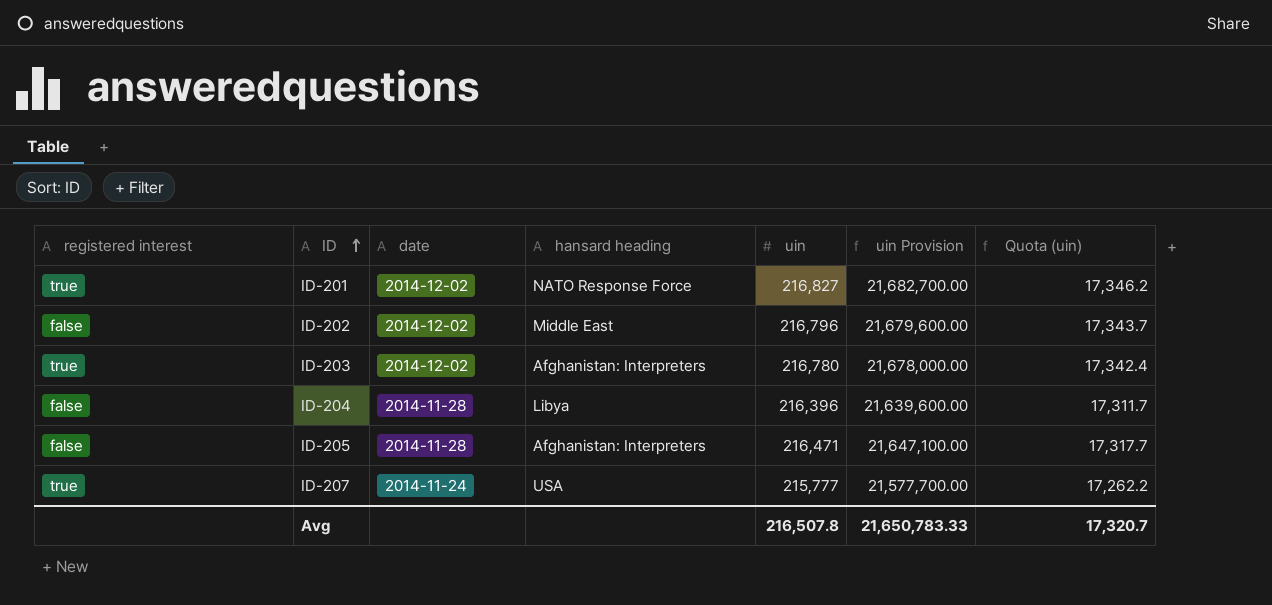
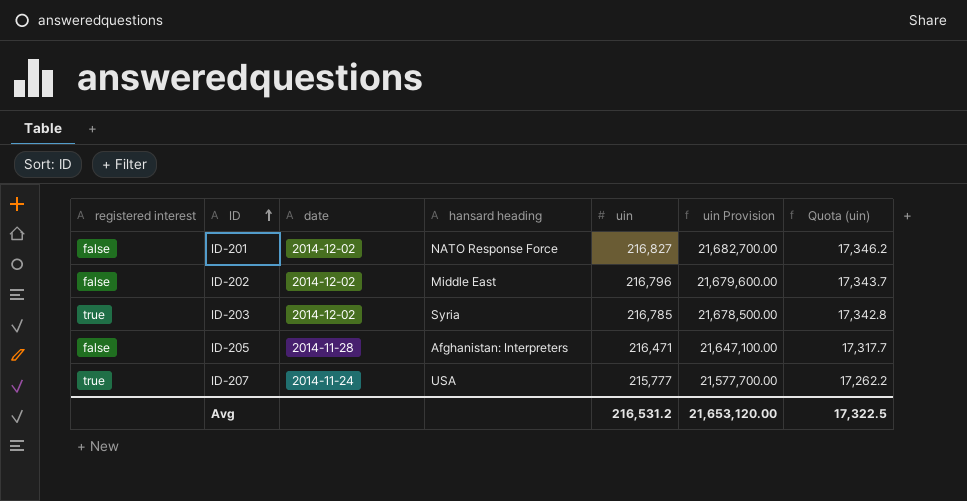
row ID-204: false | 2014-11-28 | Libya | 216,396 | 21,639,600.00 | 17,311.7 -> none
ID-201 | registered interest: true -> false
ID-203 | hansard heading: Afghanistan: Interpreters -> Syria
ID-203 | uin: 216,780 -> 216,785
ID-203 | uin Provision: 21,678,000.00 -> 21,678,500.00
ID-203 | Quota (uin): 17,342.4 -> 17,342.8
Avg | uin: 216,507.8 -> 216,531.2
Avg | uin Provision: 21,650,783.33 -> 21,653,120.00
Avg | Quota (uin): 17,320.7 -> 17,322.5

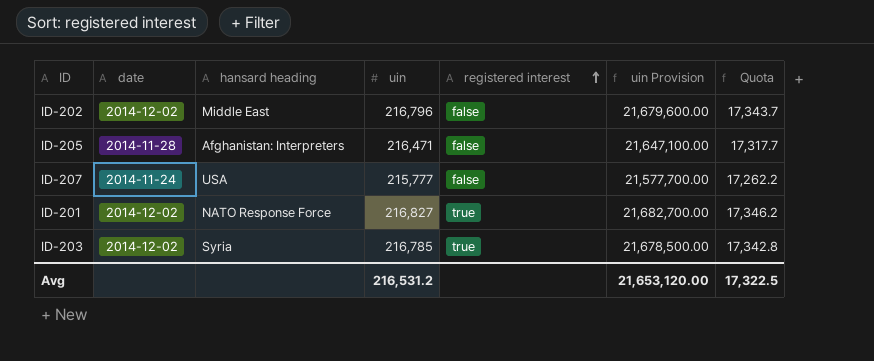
row order: ID ascending -> registered interest ascending
column registered interest | position: 1 -> 5
column name: Quota (uin) -> Quota
ID-207 | registered interest: true -> false
ID-201 | registered interest: false -> true

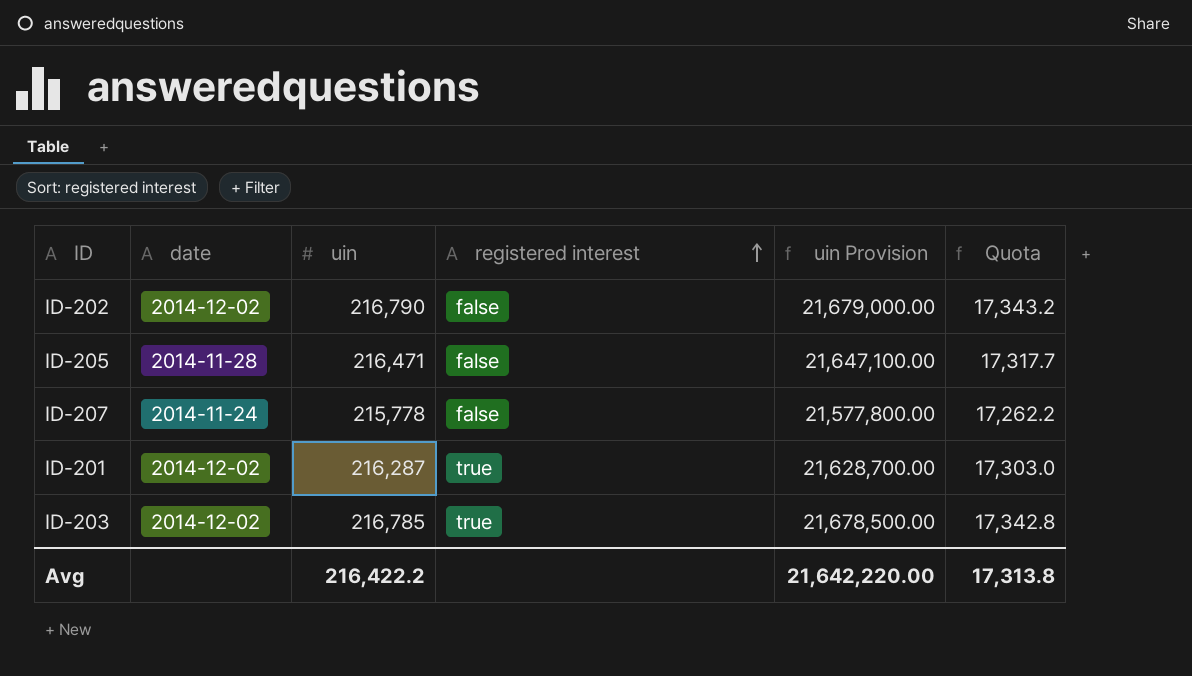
column hansard heading | position: 3 -> none
ID-202 | uin: 216,796 -> 216,790
ID-202 | uin Provision: 21,679,600.00 -> 21,679,000.00
ID-202 | Quota: 17,343.7 -> 17,343.2
ID-207 | uin: 215,777 -> 215,778
ID-207 | uin Provision: 21,577,700.00 -> 21,577,800.00
ID-201 | uin: 216,827 -> 216,287
ID-201 | uin Provision: 21,682,700.00 -> 21,628,700.00
ID-201 | Quota: 17,346.2 -> 17,303.0
Avg | uin: 216,531.2 -> 216,422.2
Avg | uin Provision: 21,653,120.00 -> 21,642,220.00
Avg | Quota: 17,322.5 -> 17,313.8

